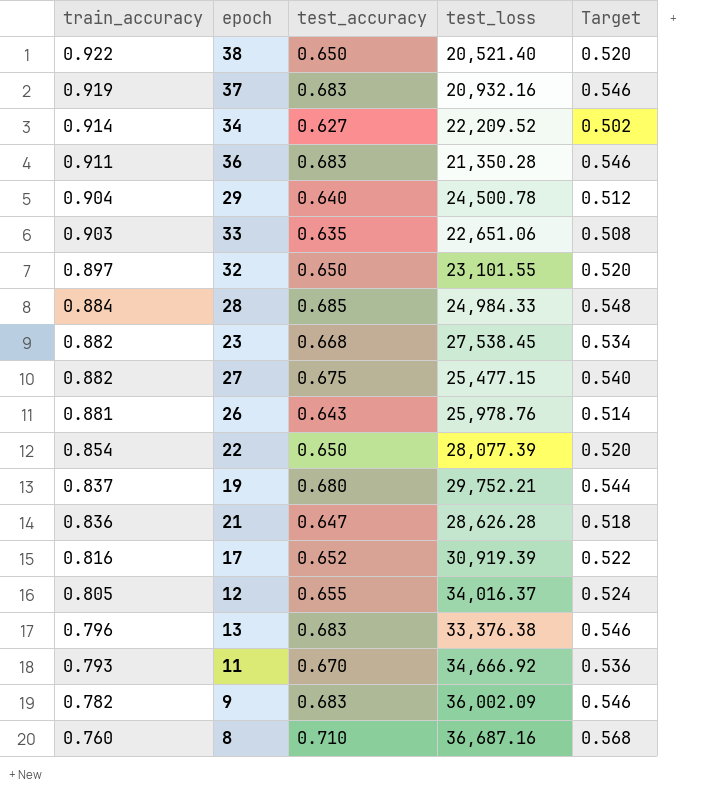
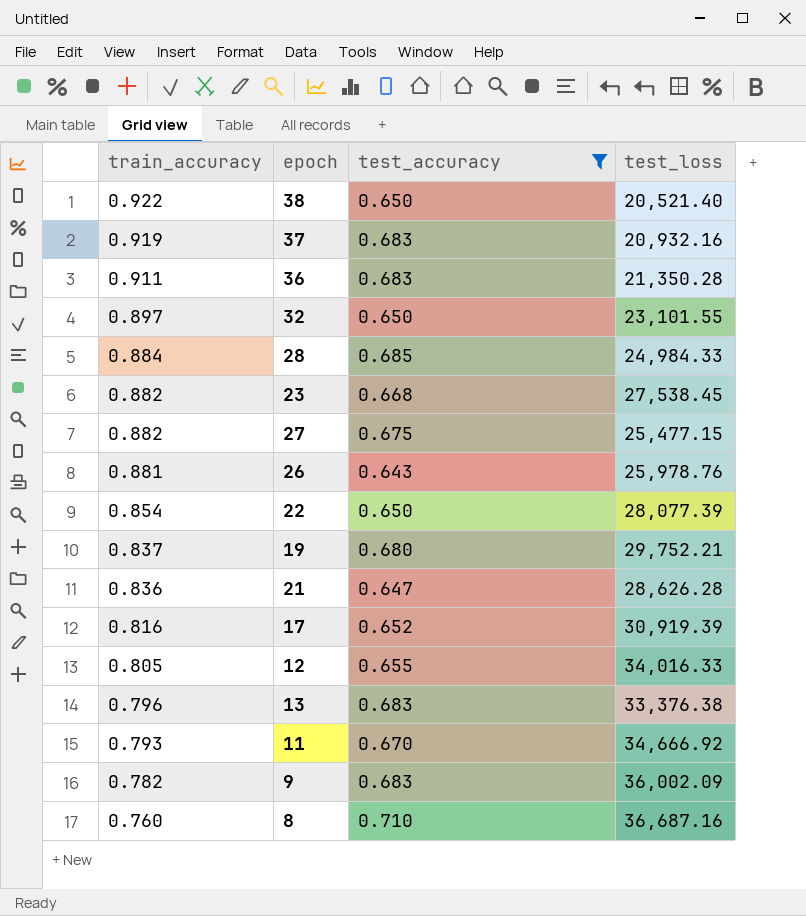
filter: none -> test_accuracy >= 0.643
column Target | formula: [test_accuracy] * 0.8 -> none
12 | test_loss: 34,016.37 -> 34,016.33

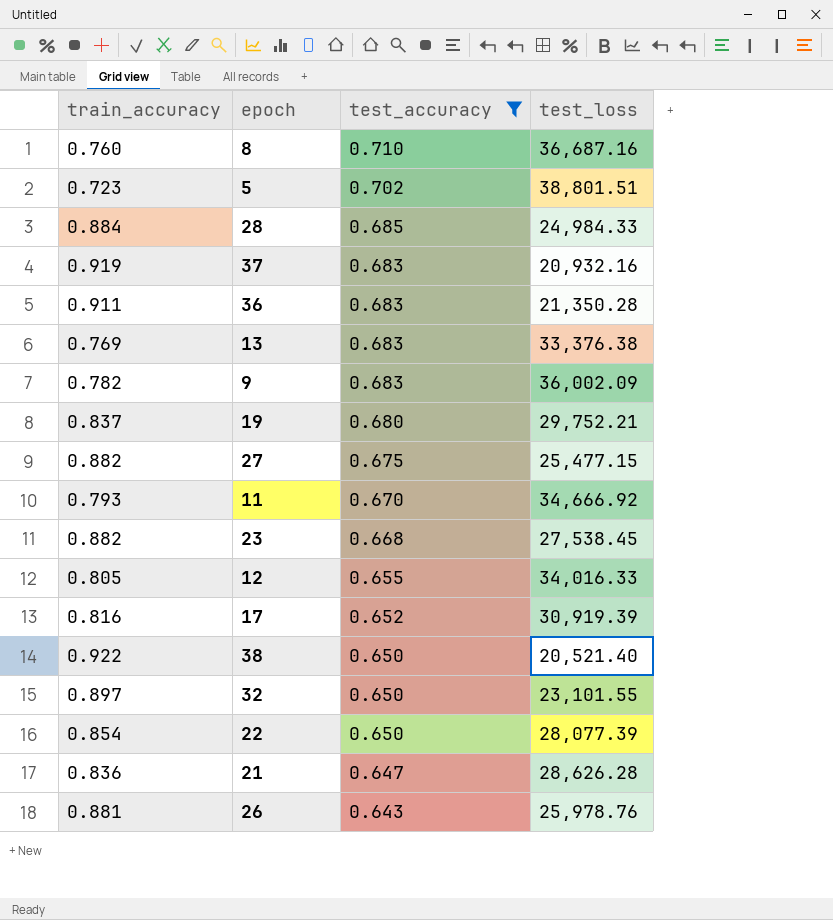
row order: train_accuracy descending -> test_accuracy descending
row 5: none -> 0.723 | 0.702 | 38,801.51
13 | train_accuracy: 0.796 -> 0.769

